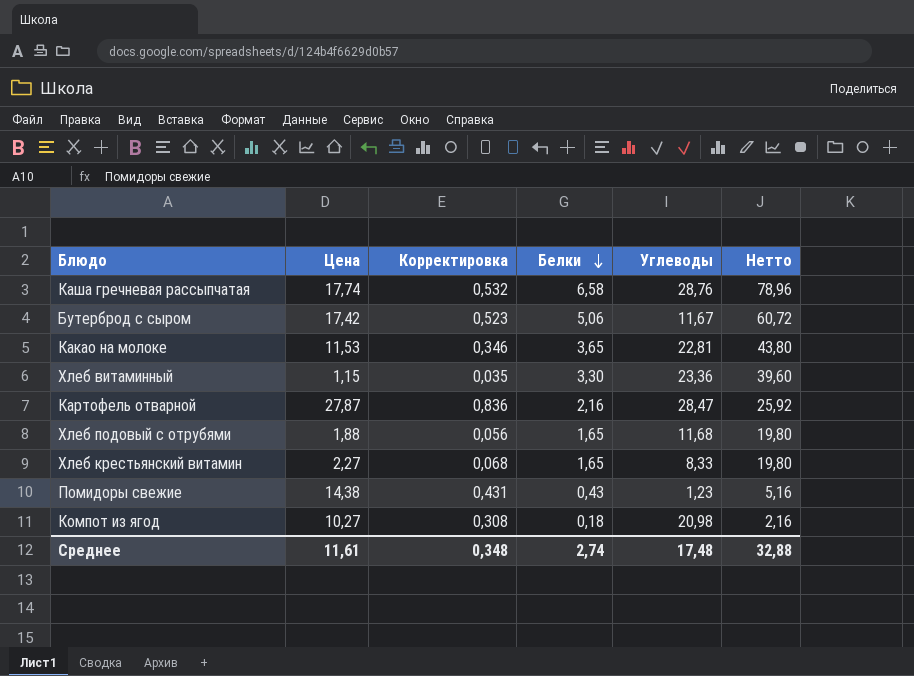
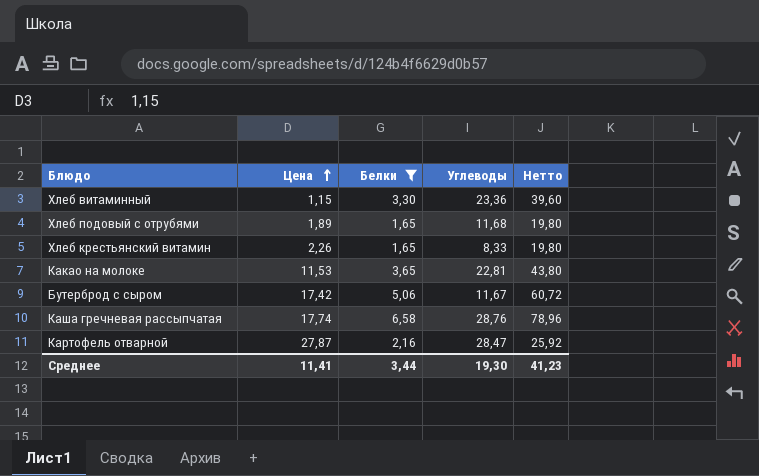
filter: none -> Белки >= 1,65
row order: Белки descending -> Цена ascending
column Корректировка | formula: [Цена] * 0,03 -> none
Хлеб подовый с отрубями | Цена: 1,88 -> 1,89
Хлеб крестьянский витамин | Цена: 2,27 -> 2,26
Среднее | Цена: 11,61 -> 11,41
Среднее | Белки: 2,74 -> 3,44
Среднее | Углеводы: 17,48 -> 19,30
Среднее | Нетто: 32,88 -> 41,23

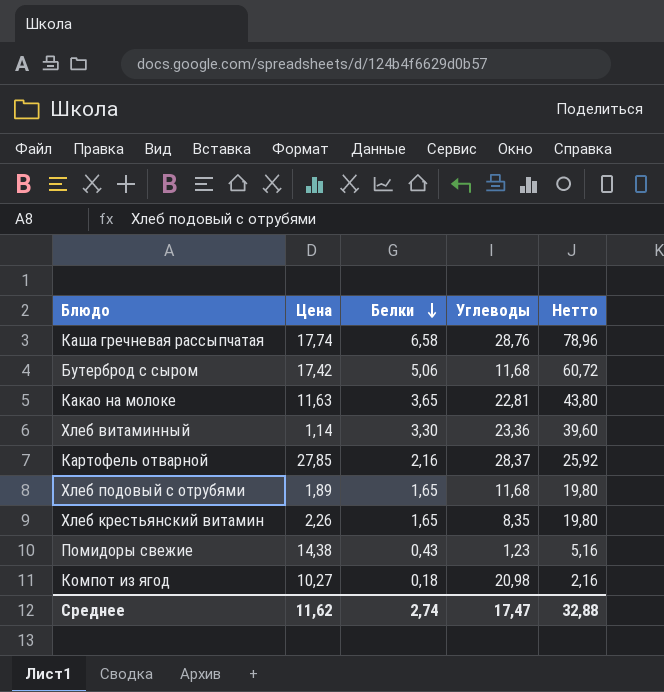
filter: Белки >= 1,65 -> none
row order: Цена ascending -> Белки descending
Бутерброд с сыром | Углеводы: 11,67 -> 11,68
Какао на молоке | Цена: 11,53 -> 11,63
Хлеб витаминный | Цена: 1,15 -> 1,14
Картофель отварной | Цена: 27,87 -> 27,85
Картофель отварной | Углеводы: 28,47 -> 28,37
Хлеб крестьянский витамин | Углеводы: 8,33 -> 8,35
Среднее | Цена: 11,41 -> 11,62
Среднее | Белки: 3,44 -> 2,74
Среднее | Углеводы: 19,30 -> 17,47
Среднее | Нетто: 41,23 -> 32,88

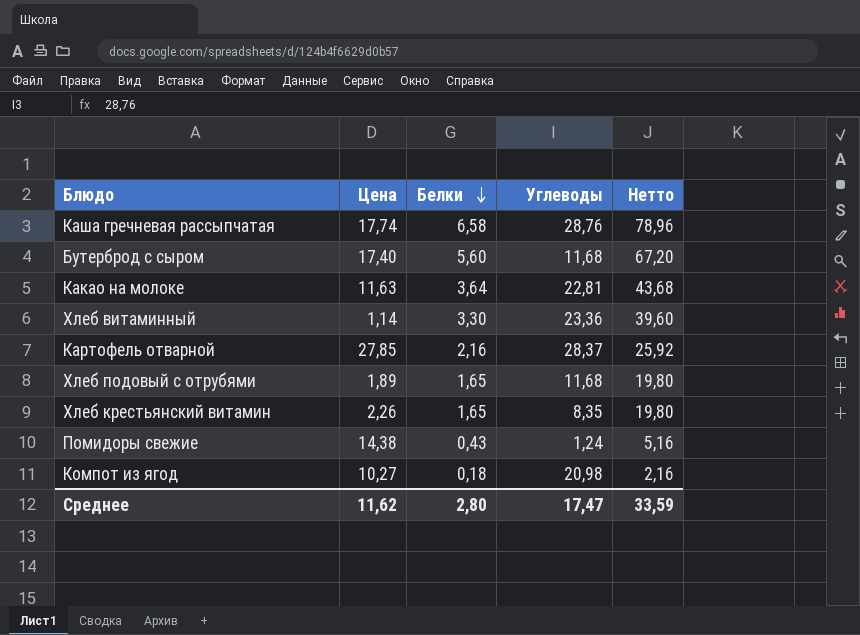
Бутерброд с сыром | Цена: 17,42 -> 17,40
Бутерброд с сыром | Белки: 5,06 -> 5,60
Бутерброд с сыром | Нетто: 60,72 -> 67,20
Какао на молоке | Белки: 3,65 -> 3,64
Какао на молоке | Нетто: 43,80 -> 43,68
Помидоры свежие | Углеводы: 1,23 -> 1,24
Среднее | Белки: 2,74 -> 2,80
Среднее | Нетто: 32,88 -> 33,59

